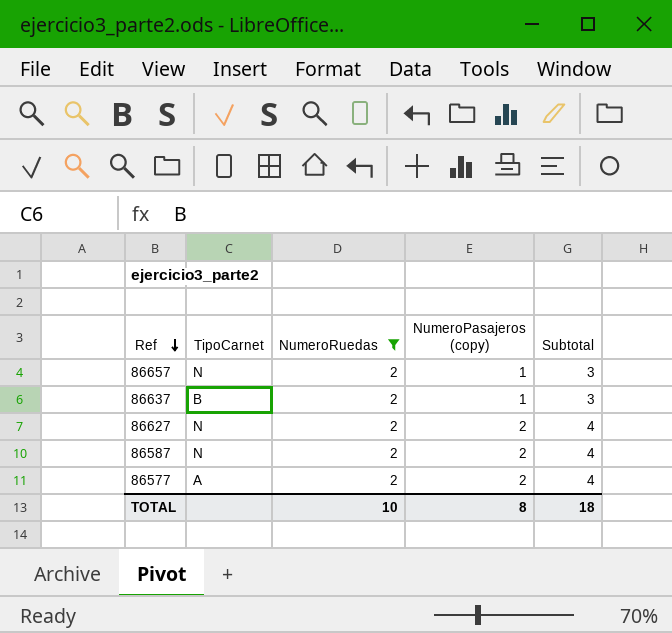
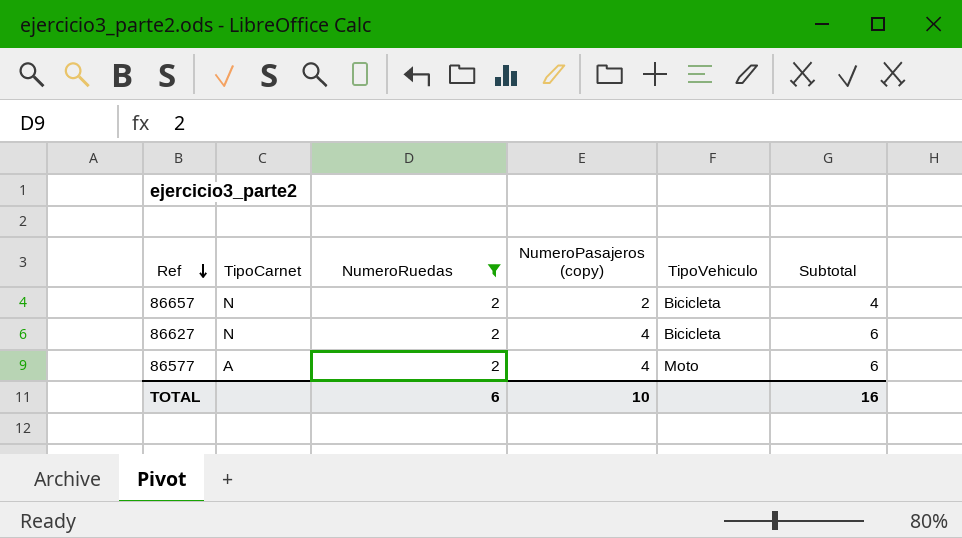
column TipoVehiculo | position: none -> 5
row 86637: B | 2 | 1 | 3 -> none
row 86587: N | 2 | 2 | 4 -> none
86657 | NumeroPasajeros (copy): 1 -> 2
86657 | Subtotal: 3 -> 4
86627 | NumeroPasajeros (copy): 2 -> 4
86627 | Subtotal: 4 -> 6
86577 | NumeroPasajeros (copy): 2 -> 4
86577 | Subtotal: 4 -> 6
TOTAL | NumeroRuedas: 10 -> 6
TOTAL | NumeroPasajeros (copy): 8 -> 10
TOTAL | Subtotal: 18 -> 16

